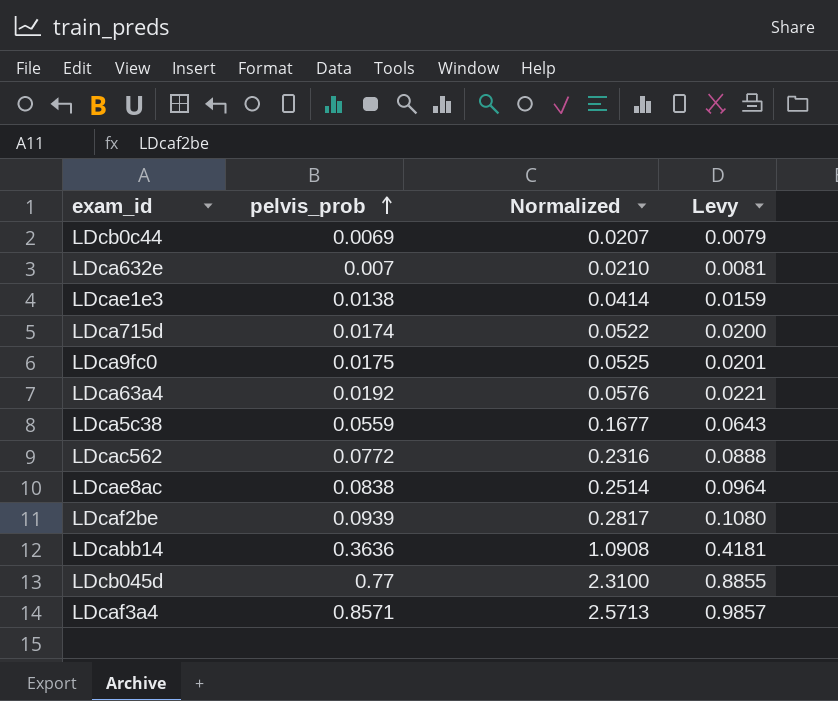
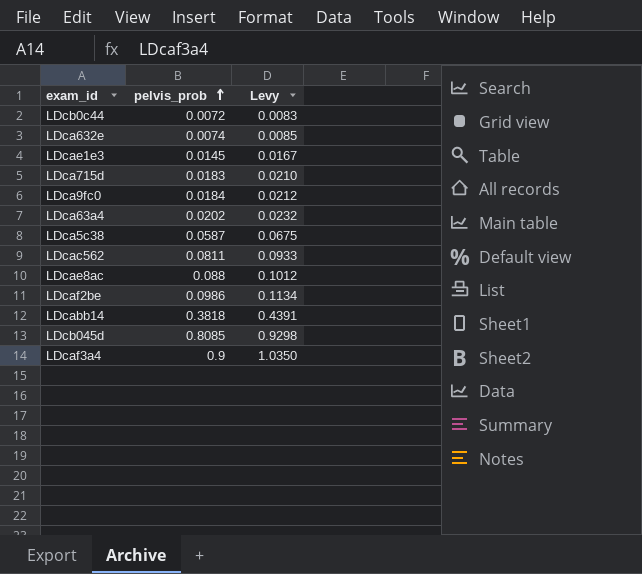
column Normalized | formula: [pelvis_prob] * 3 -> none
LDcb0c44 | pelvis_prob: 0.0069 -> 0.0072
LDcb0c44 | Levy: 0.0079 -> 0.0083
LDca632e | pelvis_prob: 0.007 -> 0.0074
LDca632e | Levy: 0.0081 -> 0.0085
LDcae1e3 | pelvis_prob: 0.0138 -> 0.0145
LDcae1e3 | Levy: 0.0159 -> 0.0167
LDca715d | pelvis_prob: 0.0174 -> 0.0183
LDca715d | Levy: 0.0200 -> 0.0210
LDca9fc0 | pelvis_prob: 0.0175 -> 0.0184
LDca9fc0 | Levy: 0.0201 -> 0.0212
LDca63a4 | pelvis_prob: 0.0192 -> 0.0202
LDca63a4 | Levy: 0.0221 -> 0.0232
LDca5c38 | pelvis_prob: 0.0559 -> 0.0587
LDca5c38 | Levy: 0.0643 -> 0.0675
LDcac562 | pelvis_prob: 0.0772 -> 0.0811
LDcac562 | Levy: 0.0888 -> 0.0933
LDcae8ac | pelvis_prob: 0.0838 -> 0.088
LDcae8ac | Levy: 0.0964 -> 0.1012
LDcaf2be | pelvis_prob: 0.0939 -> 0.0986
LDcaf2be | Levy: 0.1080 -> 0.1134
LDcabb14 | pelvis_prob: 0.3636 -> 0.3818
LDcabb14 | Levy: 0.4181 -> 0.4391
LDcb045d | pelvis_prob: 0.77 -> 0.8085
LDcb045d | Levy: 0.8855 -> 0.9298
LDcaf3a4 | pelvis_prob: 0.8571 -> 0.9
LDcaf3a4 | Levy: 0.9857 -> 1.0350

